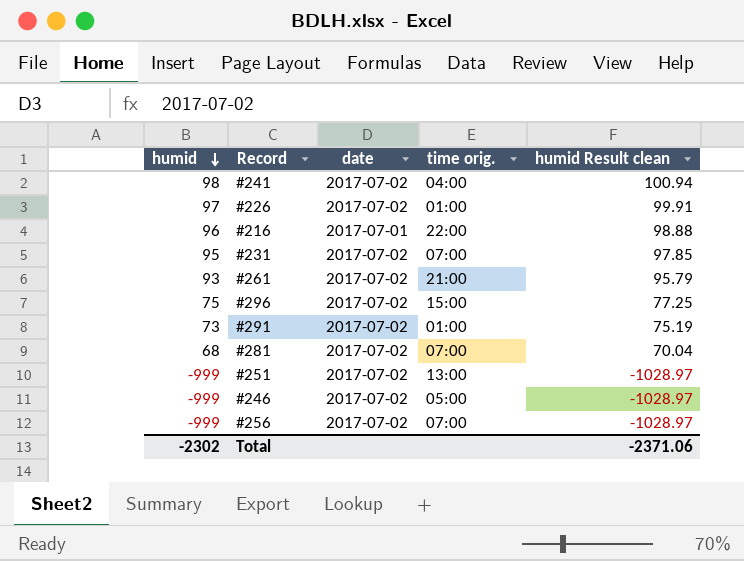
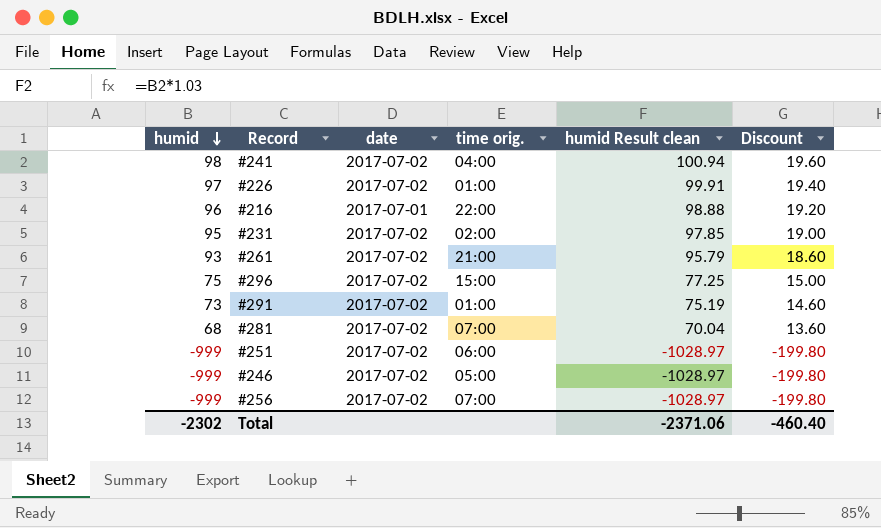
column Discount | formula: none -> [humid] * 0.2
#231 | time orig.: 07:00 -> 02:00
#251 | time orig.: 13:00 -> 06:00

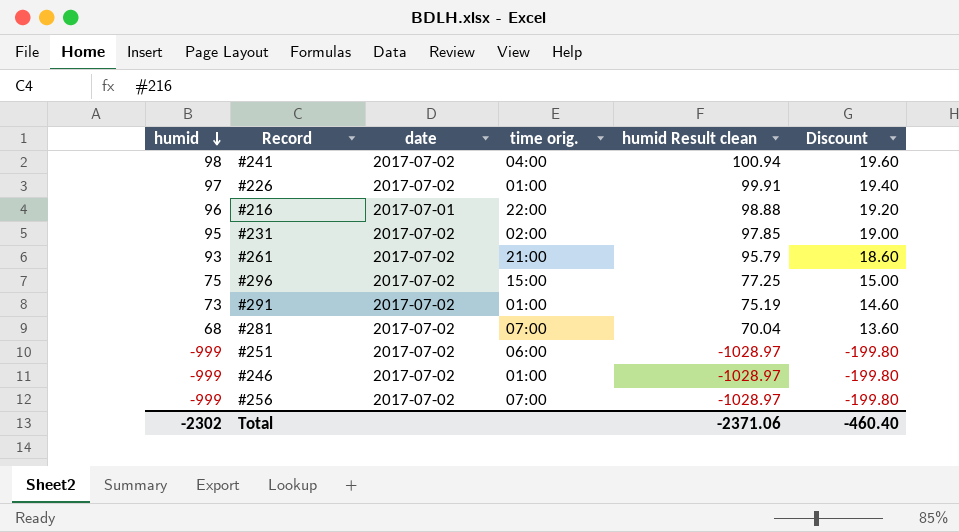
#246 | time orig.: 05:00 -> 01:00

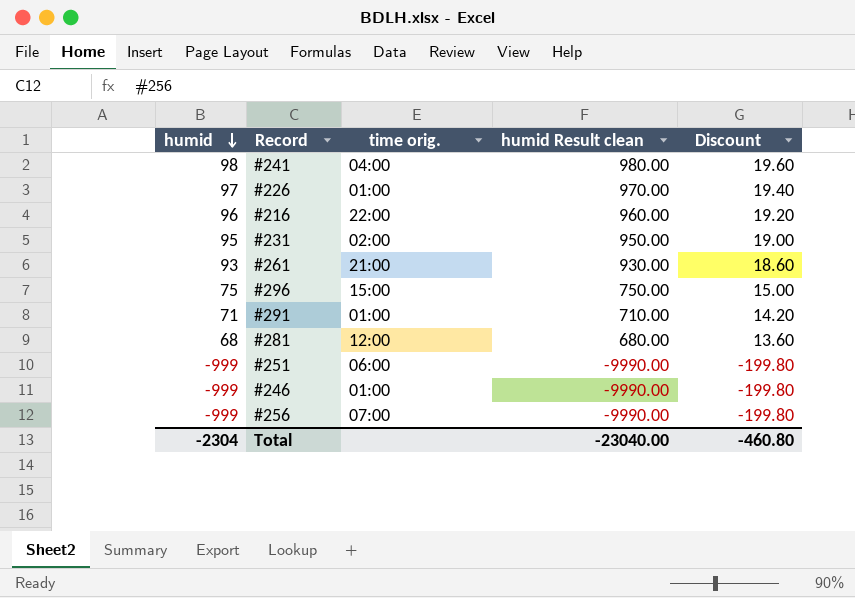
column date | position: 3 -> none
column humid Result clean | formula: [humid] * 1.03 -> [humid] * 10
#291 | humid: 73 -> 71
#291 | Discount: 14.60 -> 14.20
#281 | time orig.: 07:00 -> 12:00
Total | humid: -2302 -> -2304
Total | humid Result clean: -2371.06 -> -23040.00
Total | Discount: -460.40 -> -460.80

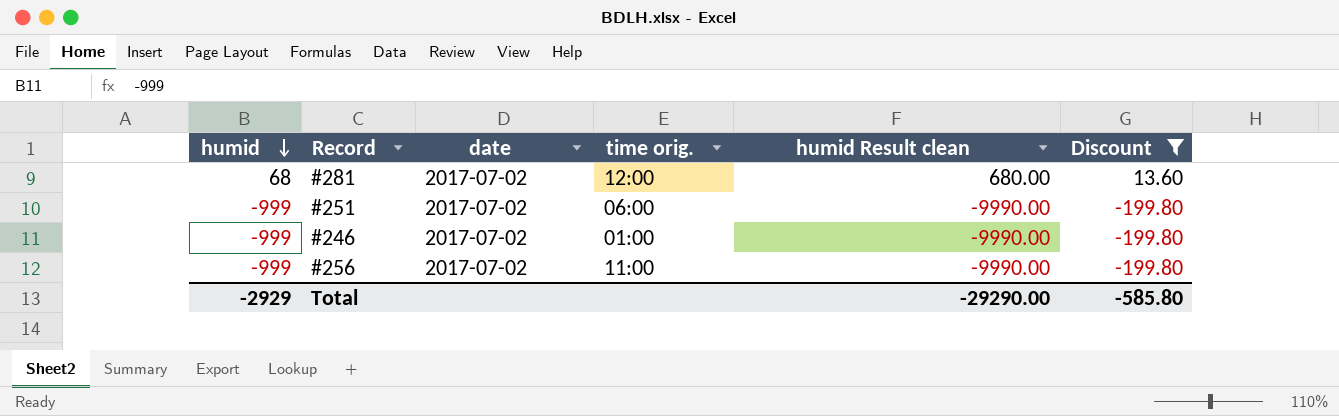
filter: none -> Discount <= 13.60
column date | position: none -> 3
#256 | time orig.: 07:00 -> 11:00
Total | humid: -2304 -> -2929
Total | humid Result clean: -23040.00 -> -29290.00
Total | Discount: -460.80 -> -585.80

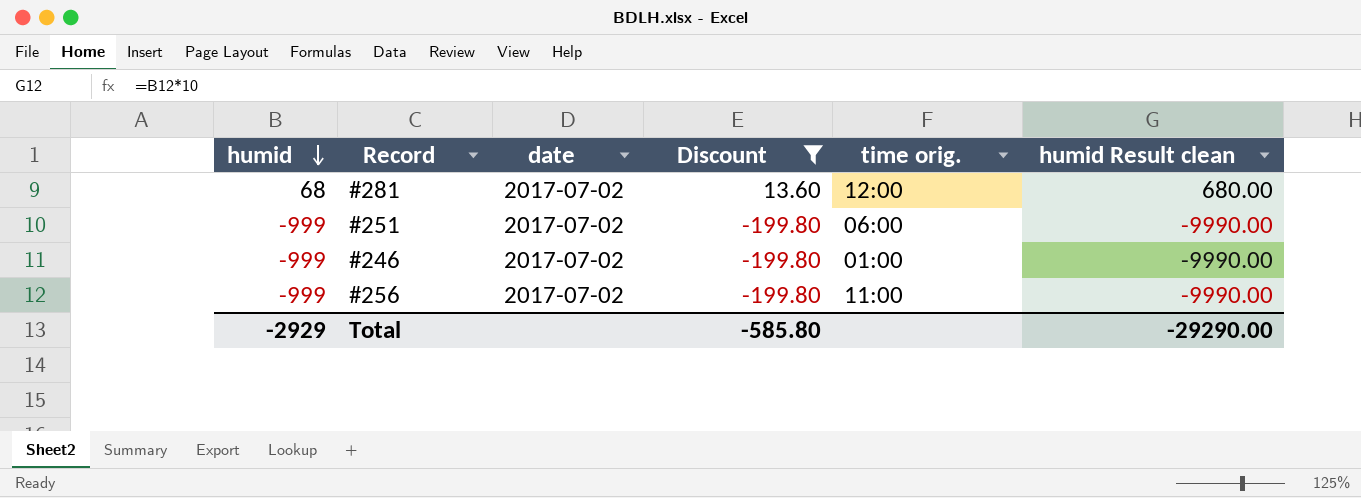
column Discount | position: 6 -> 4

